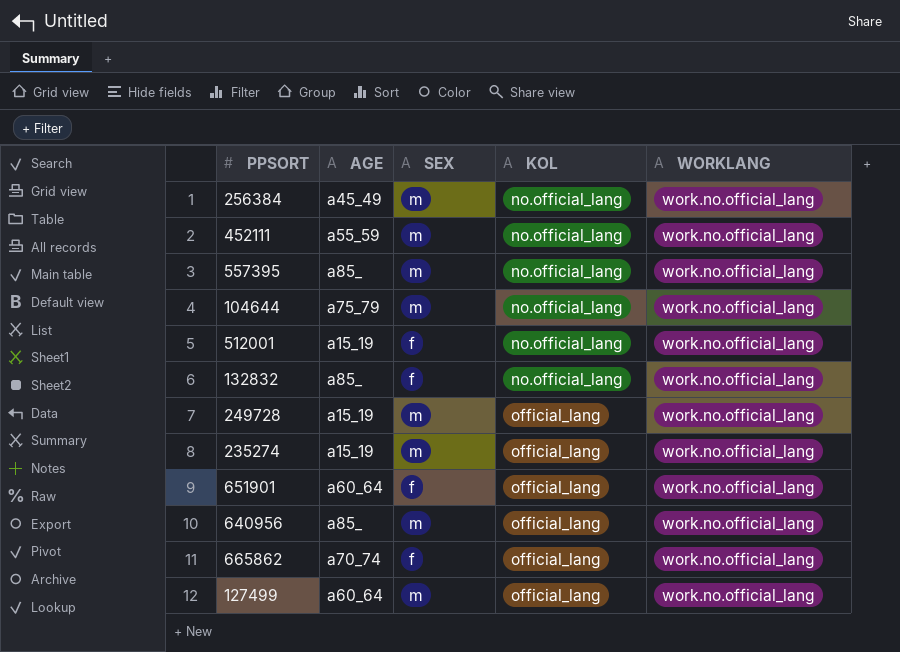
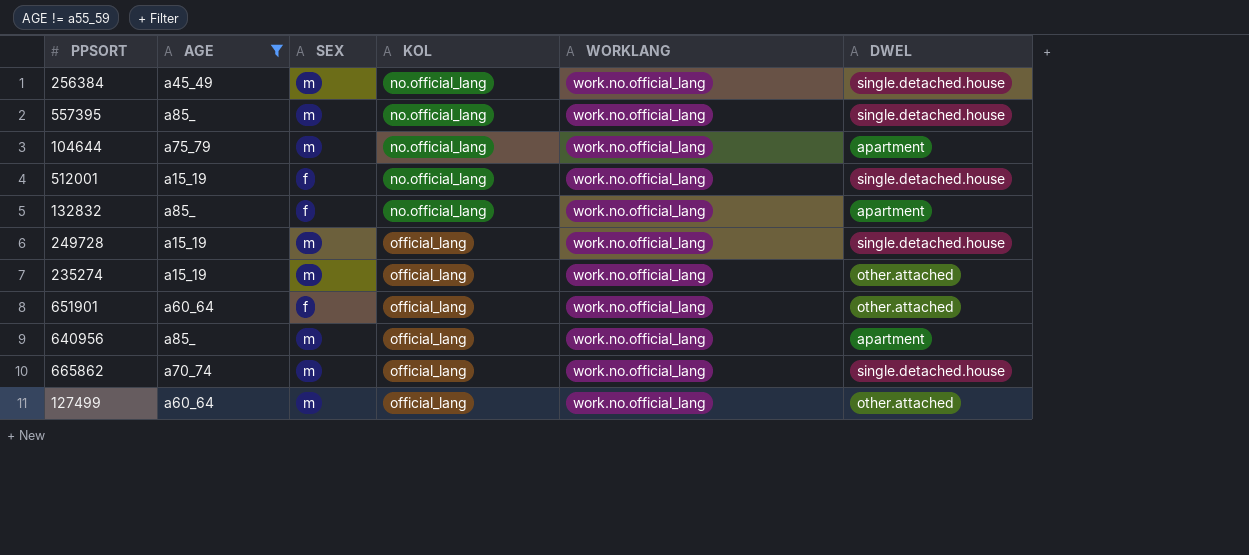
filter: none -> AGE != a55_59
column DWEL | position: none -> 6
665862 | SEX: f -> m

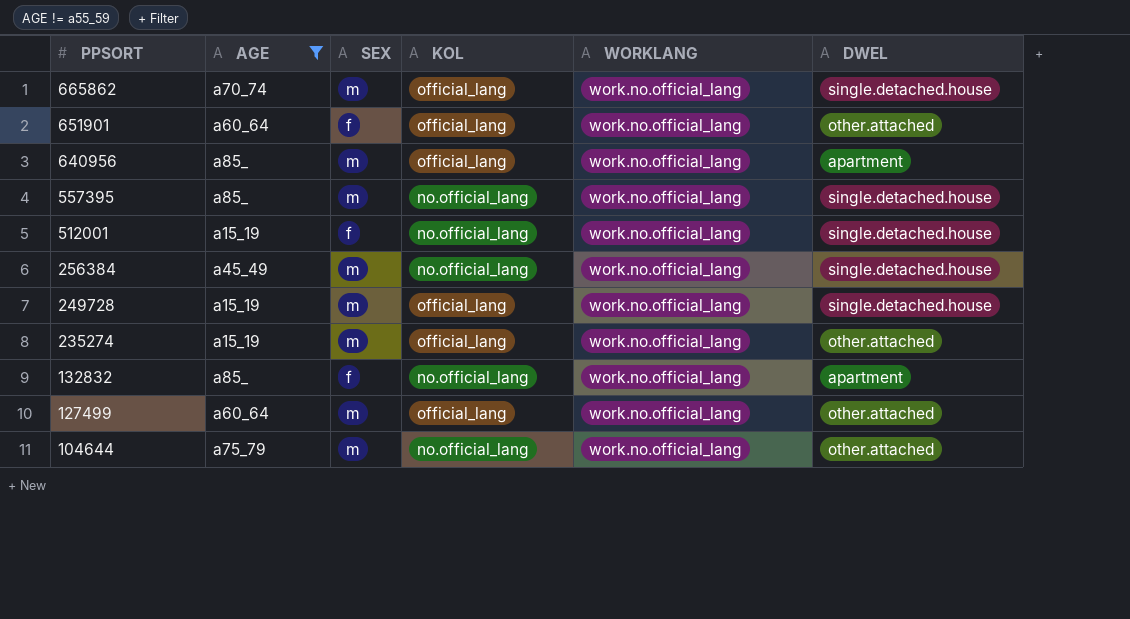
row order: KOL ascending -> PPSORT descending
104644 | DWEL: apartment -> other.attached

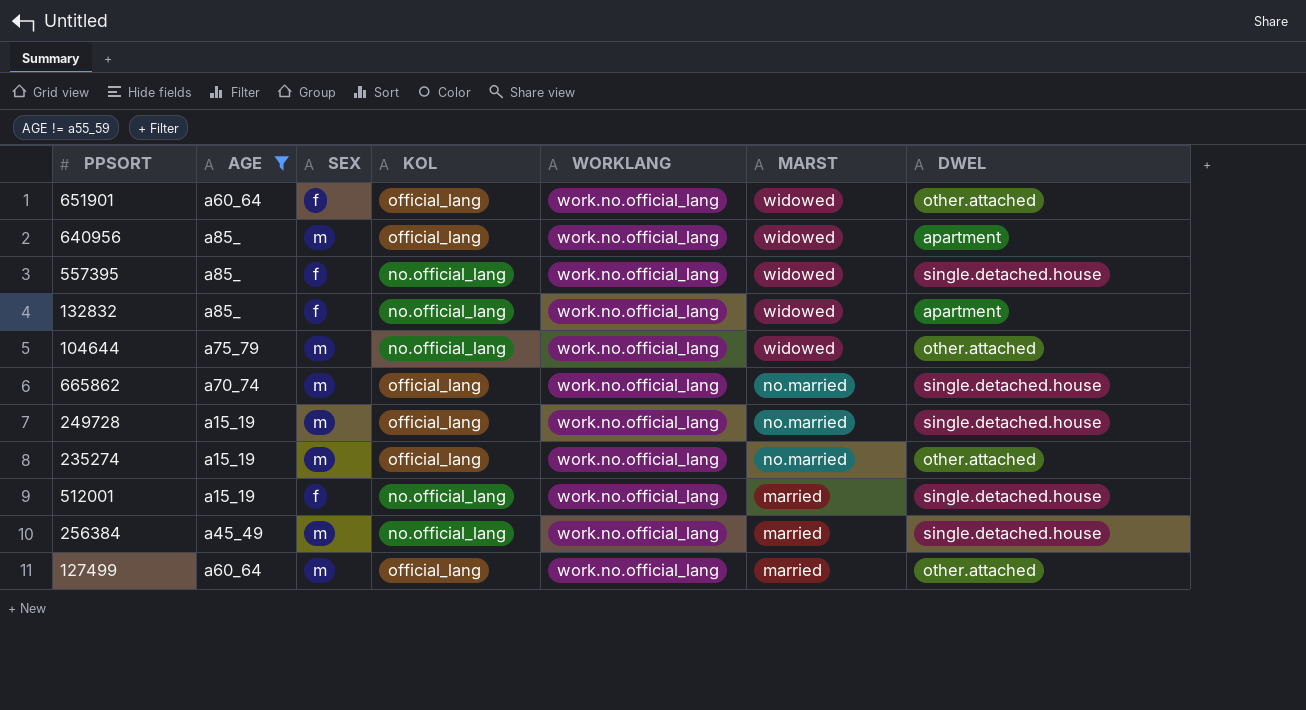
row order: PPSORT descending -> MARST descending
column MARST | position: none -> 6
557395 | SEX: m -> f

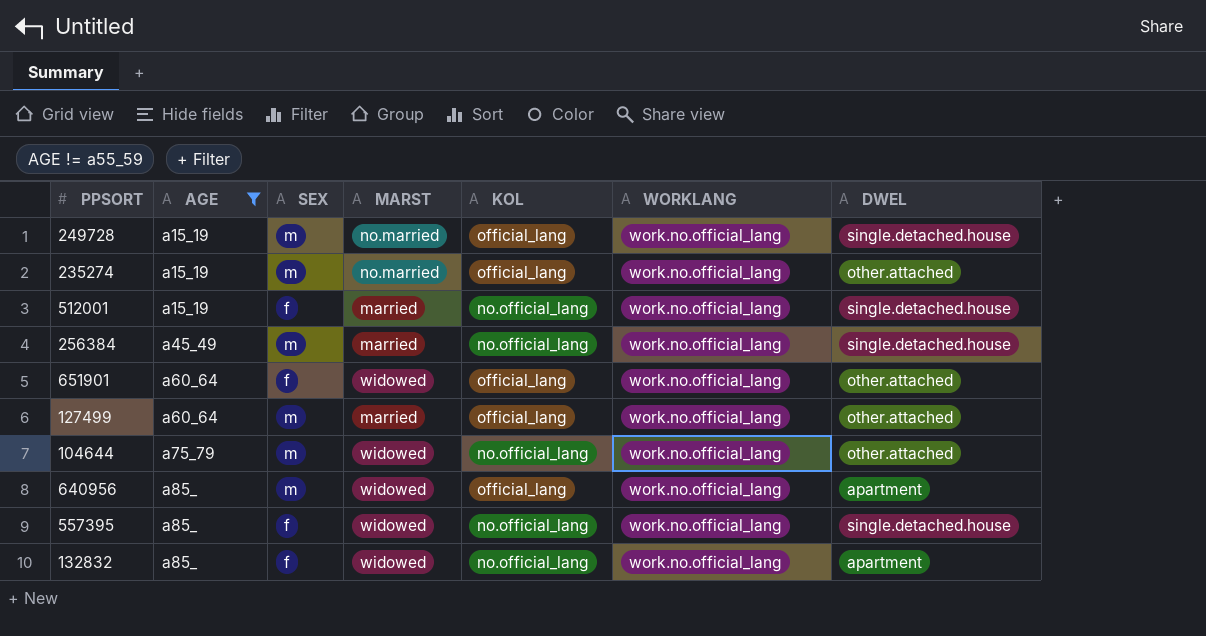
row order: MARST descending -> AGE ascending
column MARST | position: 6 -> 4
row 665862: a70_74 | m | official_lang | work.no.official_lang | no.married | single.detached.house -> none

